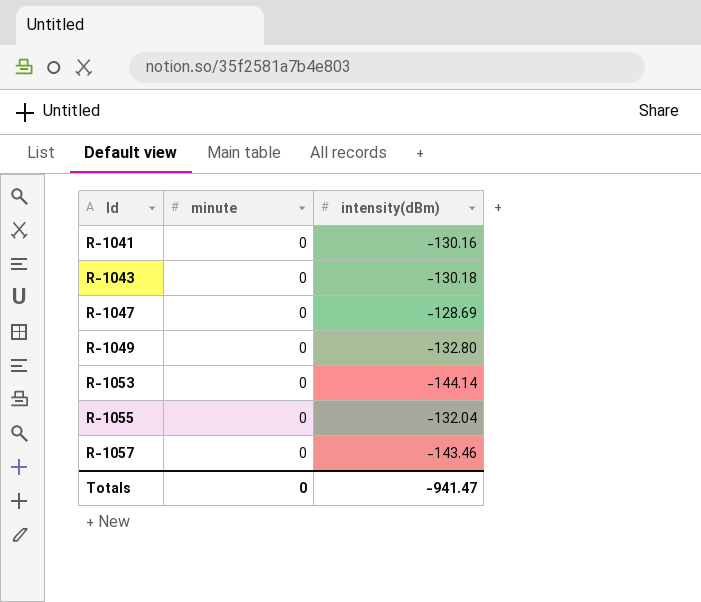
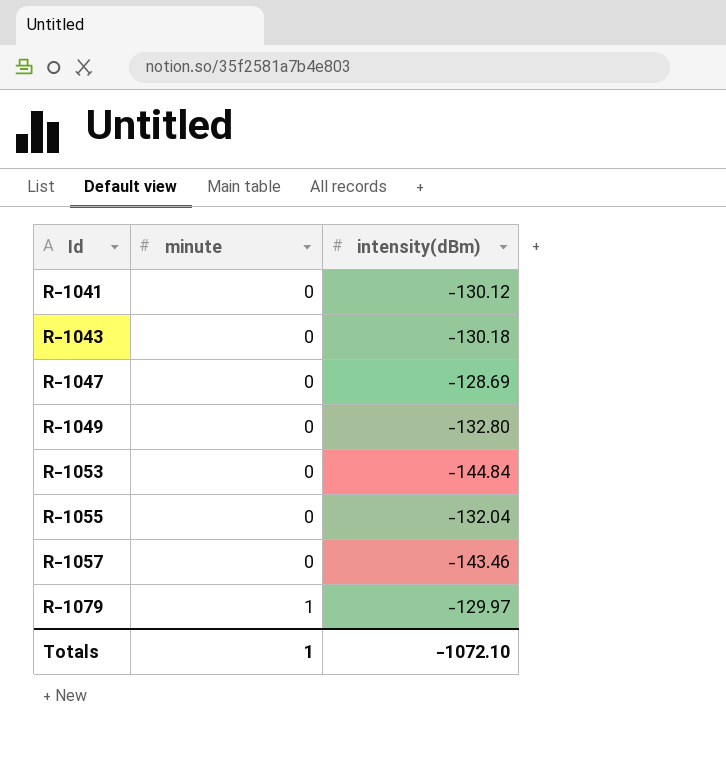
R-1041 | intensity(dBm): -130.16 -> -130.12
R-1053 | intensity(dBm): -144.14 -> -144.84
row R-1079: none -> 1 | -129.97
Totals | minute: 0 -> 1
Totals | intensity(dBm): -941.47 -> -1072.10

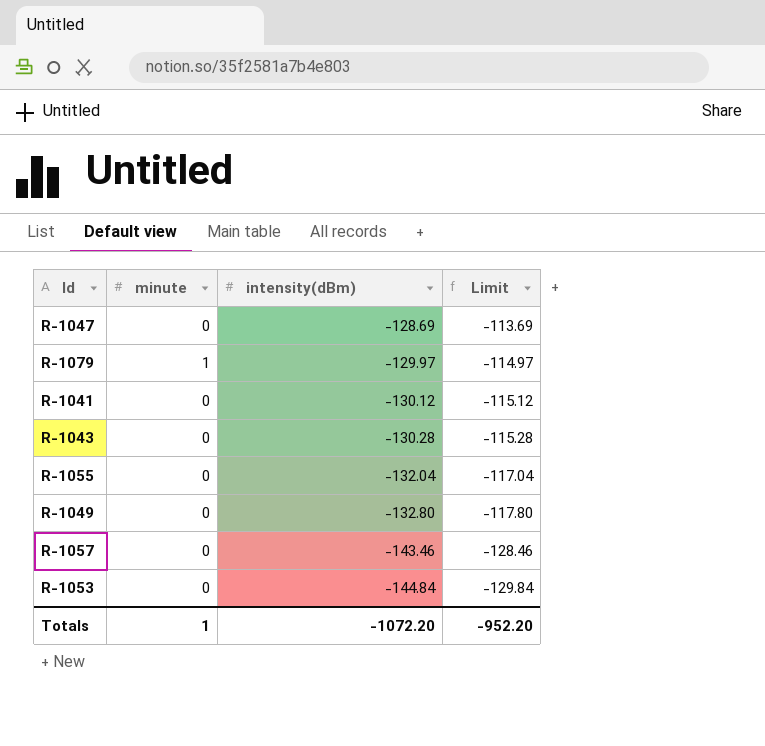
row order: Id ascending -> intensity(dBm) descending
column Limit | formula: none -> [intensity(dBm)] + 15
R-1043 | intensity(dBm): -130.18 -> -130.28
Totals | intensity(dBm): -1072.10 -> -1072.20

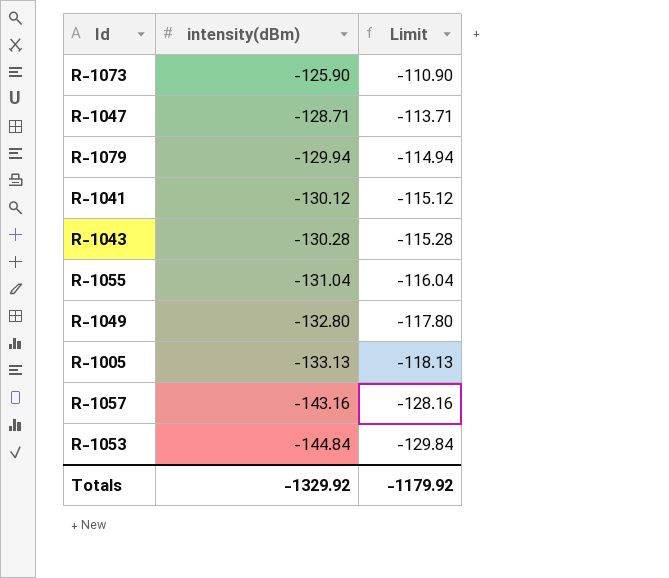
column minute | position: 2 -> none
row R-1073: none -> -125.90 | -110.90
R-1047 | intensity(dBm): -128.69 -> -128.71
R-1047 | Limit: -113.69 -> -113.71
R-1079 | intensity(dBm): -129.97 -> -129.94
R-1079 | Limit: -114.97 -> -114.94
R-1055 | intensity(dBm): -132.04 -> -131.04
R-1055 | Limit: -117.04 -> -116.04
row R-1005: none -> -133.13 | -118.13
R-1057 | intensity(dBm): -143.46 -> -143.16
R-1057 | Limit: -128.46 -> -128.16
Totals | intensity(dBm): -1072.20 -> -1329.92
Totals | Limit: -952.20 -> -1179.92

